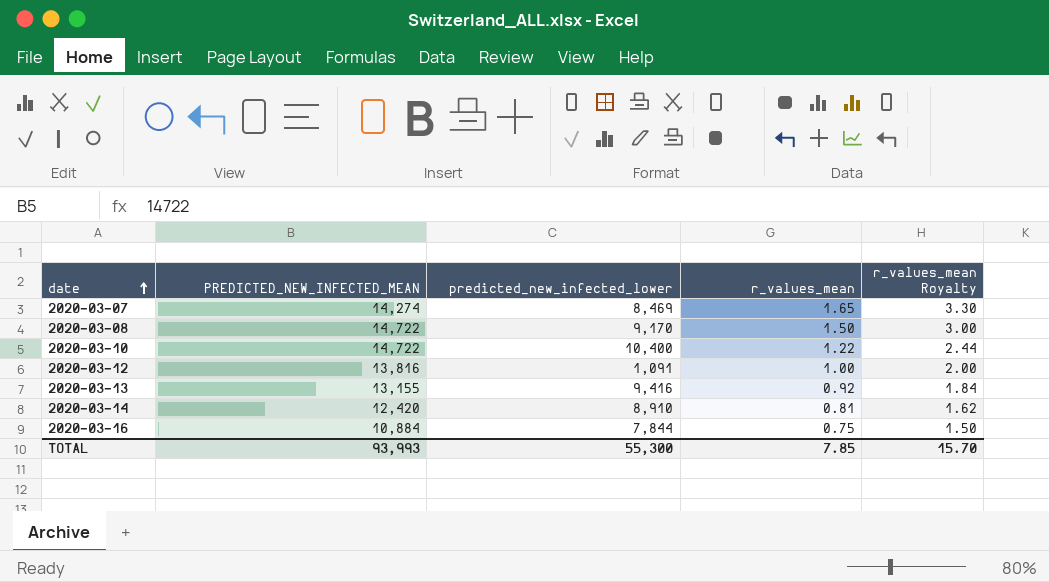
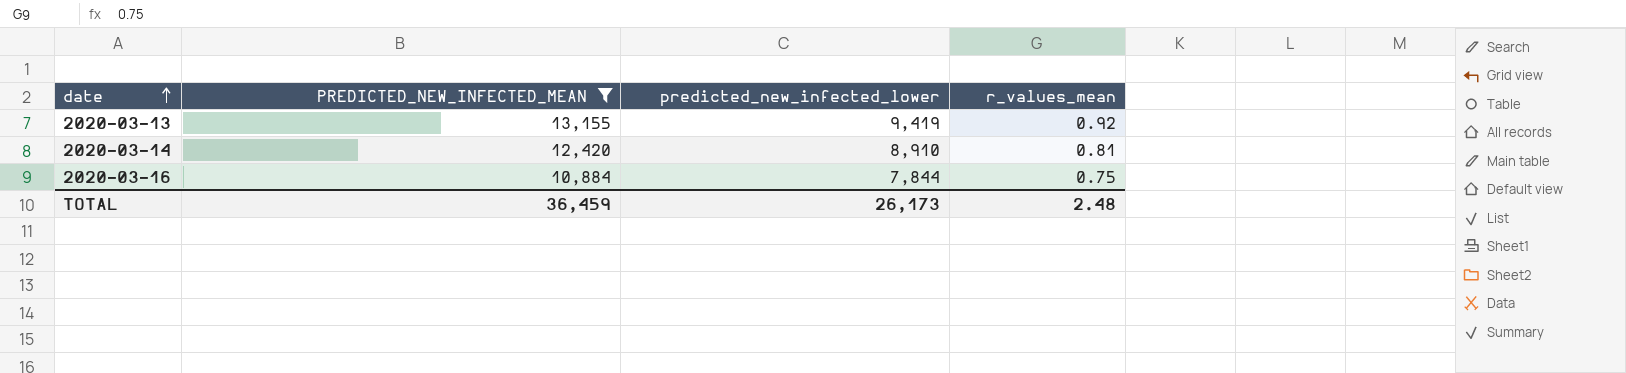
filter: none -> PREDICTED_NEW_INFECTED_MEAN <= 13,155
column r_values_mean Royalty | formula: [r_values_mean] * 2 -> none
2020-03-13 | predicted_new_infected_lower: 9,416 -> 9,419
TOTAL | PREDICTED_NEW_INFECTED_MEAN: 93,993 -> 36,459
TOTAL | predicted_new_infected_lower: 55,300 -> 26,173
TOTAL | r_values_mean: 7.85 -> 2.48

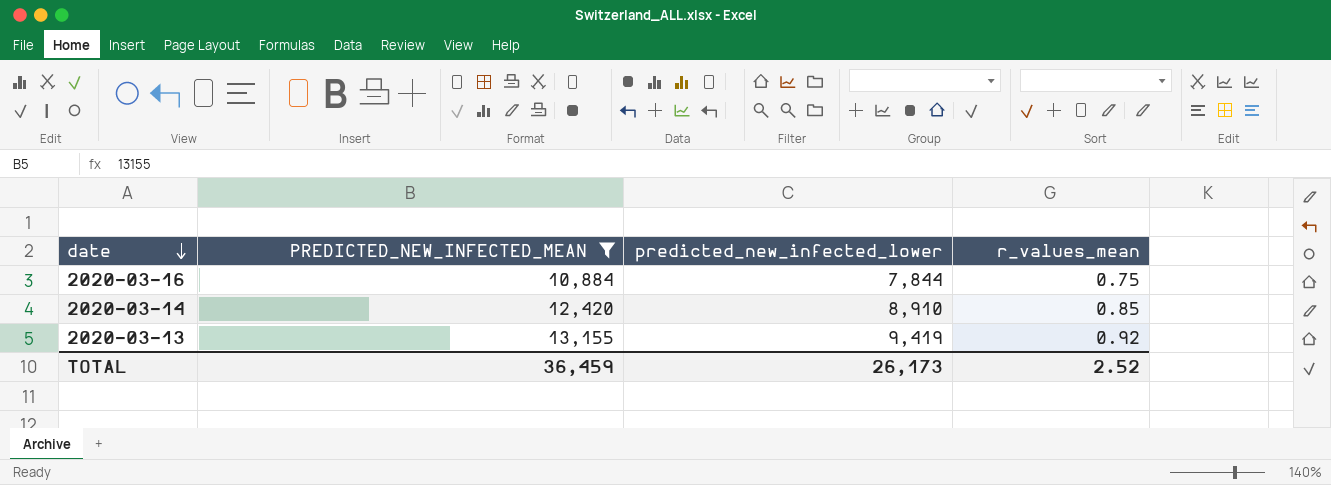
row order: date ascending -> date descending
2020-03-14 | r_values_mean: 0.81 -> 0.85
TOTAL | r_values_mean: 2.48 -> 2.52

